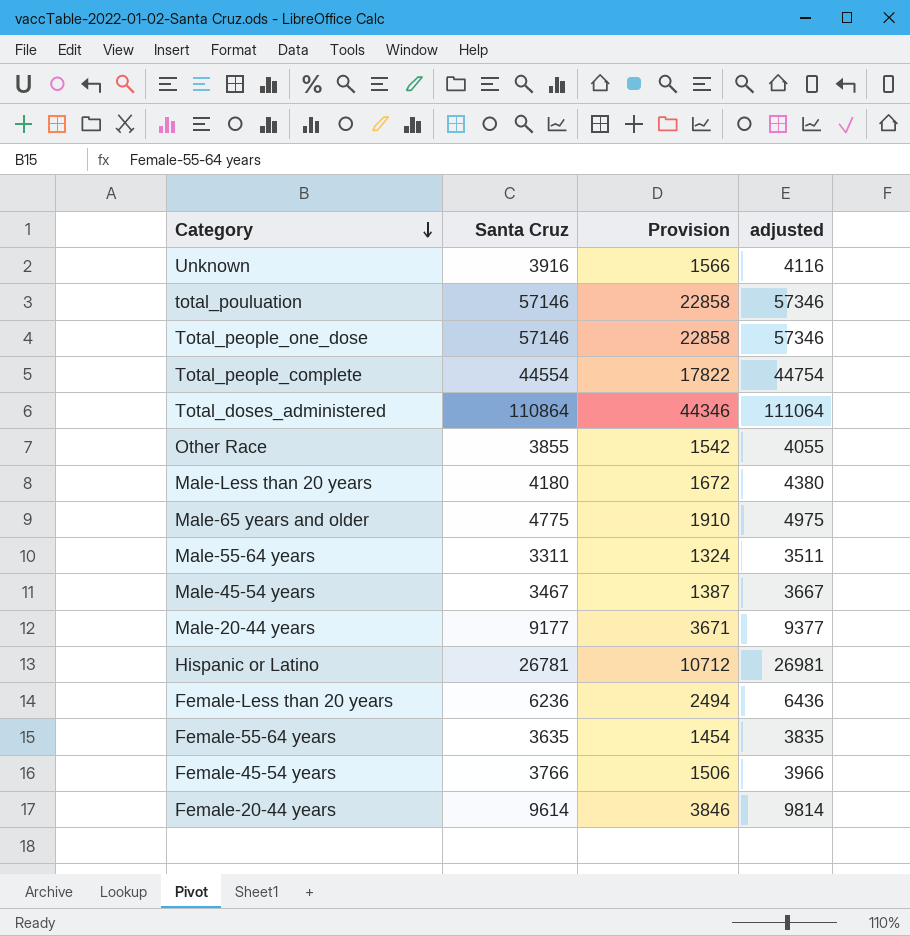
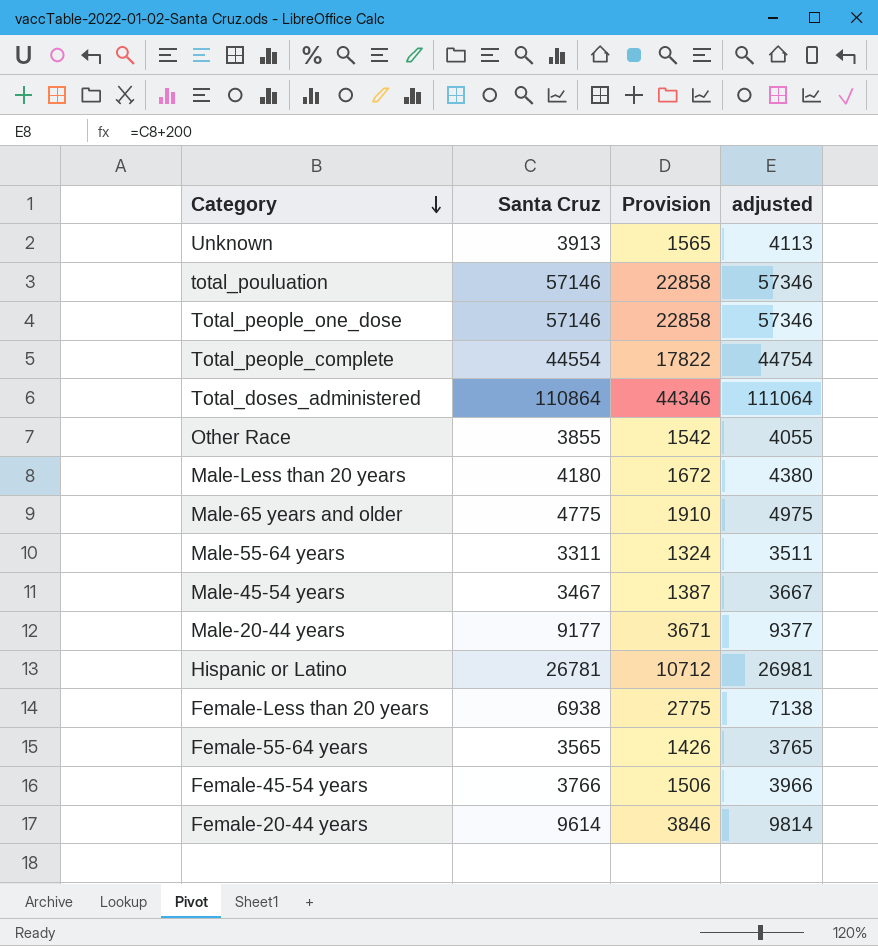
Unknown | Santa Cruz: 3916 -> 3913
Unknown | Provision: 1566 -> 1565
Unknown | adjusted: 4116 -> 4113
Female-Less than 20 years | Santa Cruz: 6236 -> 6938
Female-Less than 20 years | Provision: 2494 -> 2775
Female-Less than 20 years | adjusted: 6436 -> 7138
Female-55-64 years | Santa Cruz: 3635 -> 3565
Female-55-64 years | Provision: 1454 -> 1426
Female-55-64 years | adjusted: 3835 -> 3765

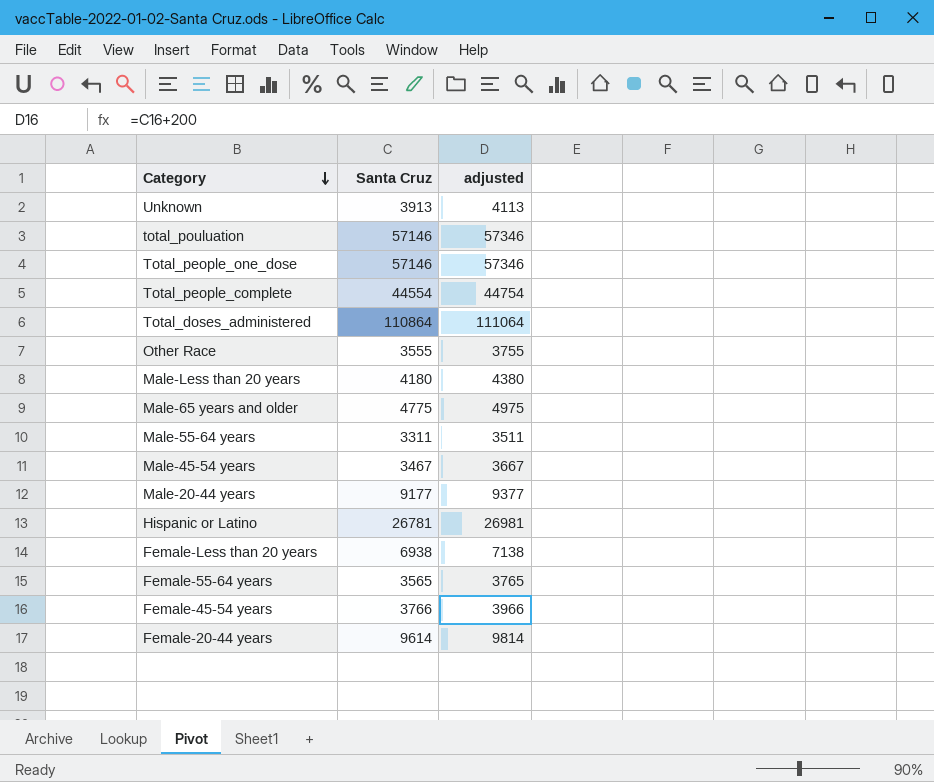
column Provision | formula: [Santa Cruz] * 0.4 -> none
Other Race | Santa Cruz: 3855 -> 3555
Other Race | adjusted: 4055 -> 3755

